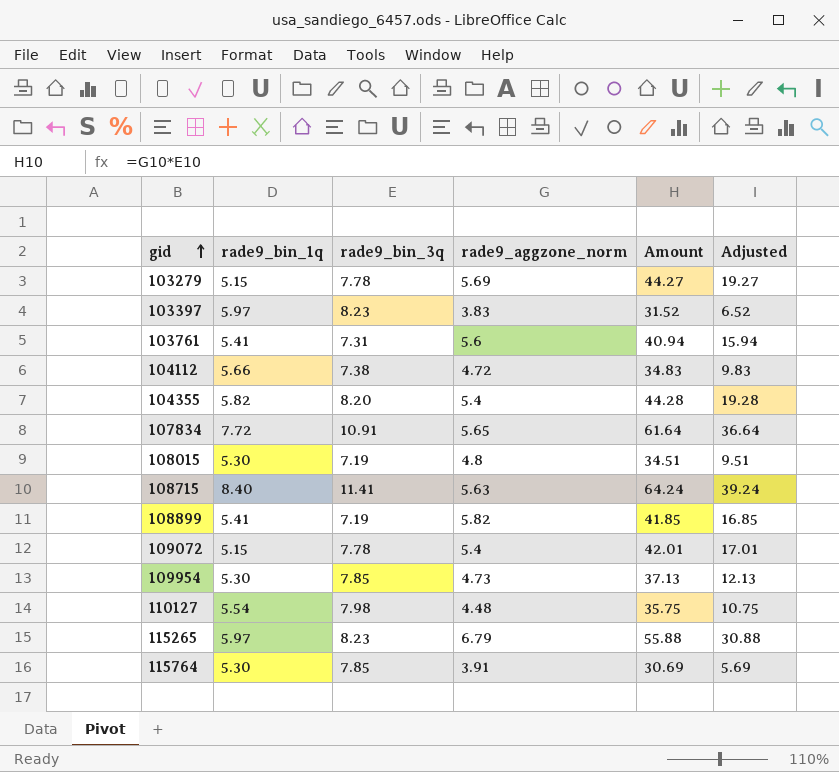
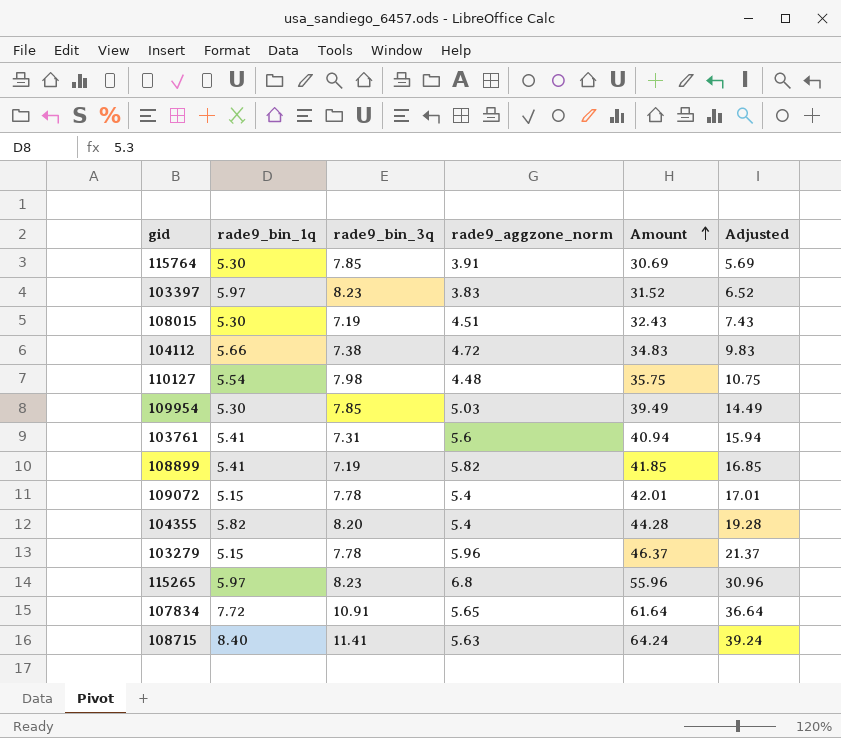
row order: gid ascending -> Amount ascending
108015 | rade9_aggzone_norm: 4.8 -> 4.51
108015 | Amount: 34.51 -> 32.43
108015 | Adjusted: 9.51 -> 7.43
109954 | rade9_aggzone_norm: 4.73 -> 5.03
109954 | Amount: 37.13 -> 39.49
109954 | Adjusted: 12.13 -> 14.49
103279 | rade9_aggzone_norm: 5.69 -> 5.96
103279 | Amount: 44.27 -> 46.37
103279 | Adjusted: 19.27 -> 21.37
115265 | rade9_aggzone_norm: 6.79 -> 6.8
115265 | Amount: 55.88 -> 55.96
115265 | Adjusted: 30.88 -> 30.96

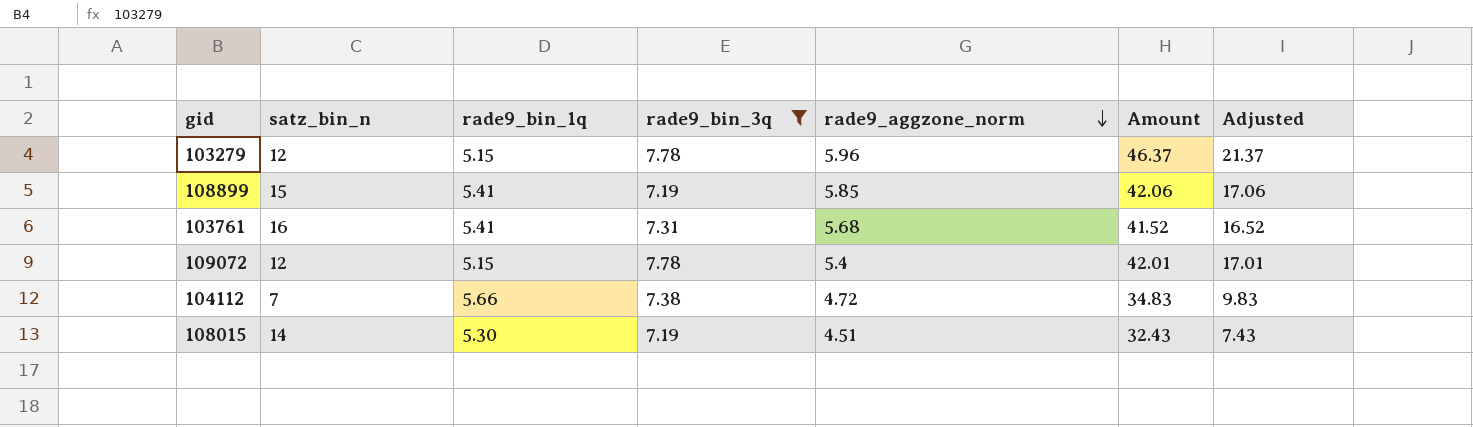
filter: none -> rade9_bin_3q <= 7.78
row order: Amount ascending -> rade9_aggzone_norm descending
column satz_bin_n | position: none -> 2
108899 | rade9_aggzone_norm: 5.82 -> 5.85
108899 | Amount: 41.85 -> 42.06
108899 | Adjusted: 16.85 -> 17.06
103761 | rade9_aggzone_norm: 5.6 -> 5.68
103761 | Amount: 40.94 -> 41.52
103761 | Adjusted: 15.94 -> 16.52

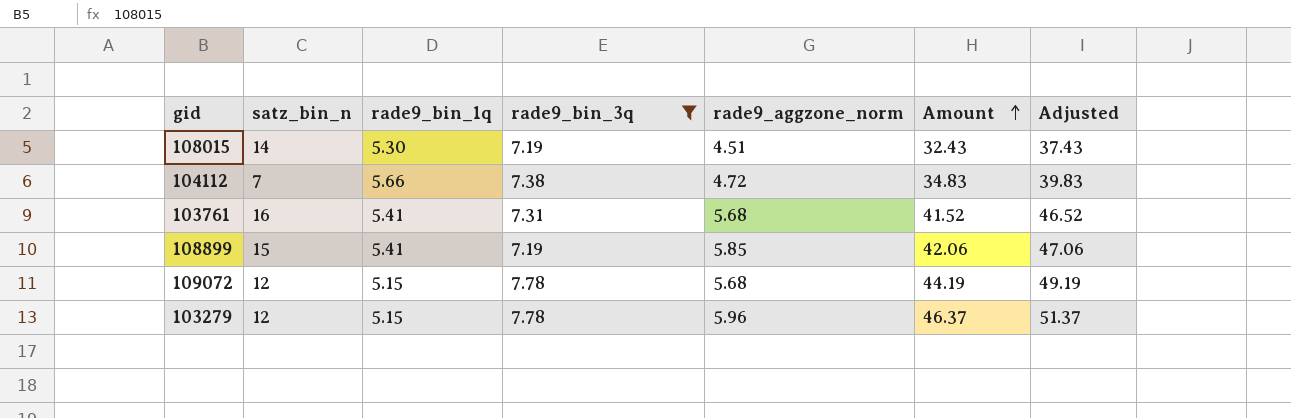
row order: rade9_aggzone_norm descending -> Amount ascending
column Adjusted | formula: [Amount] - 25 -> [Amount] + 5
109072 | rade9_aggzone_norm: 5.4 -> 5.68
109072 | Amount: 42.01 -> 44.19

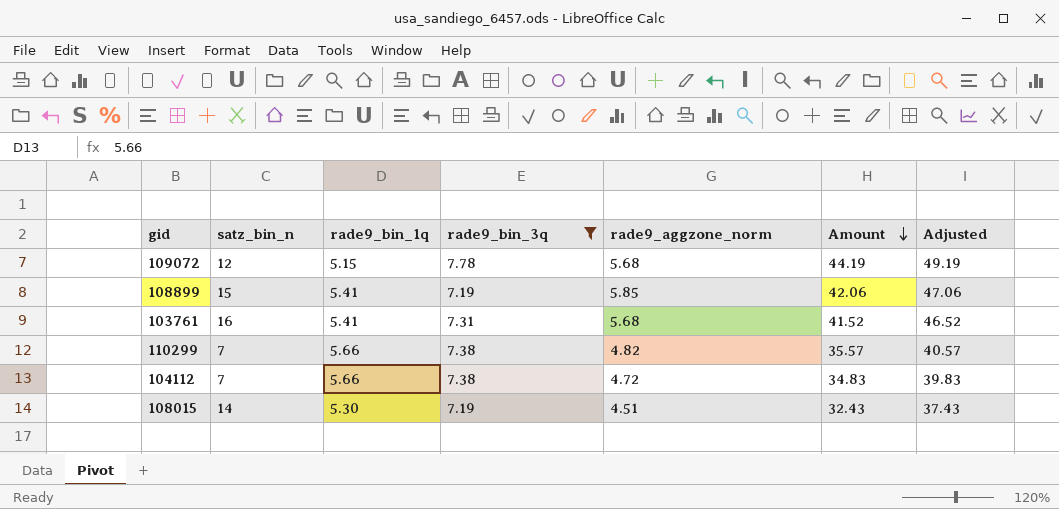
row order: Amount ascending -> Amount descending
row 103279: 12 | 5.15 | 7.78 | 5.96 | 46.37 | 51.37 -> none
row 110299: none -> 7 | 5.66 | 7.38 | 4.82 | 35.57 | 40.57

